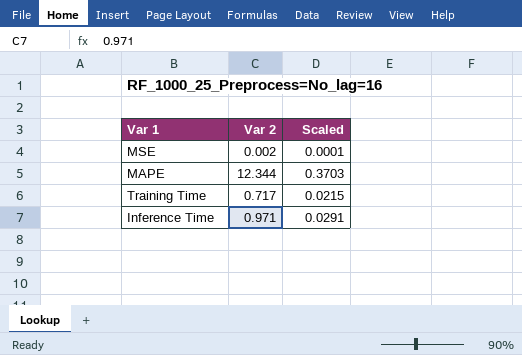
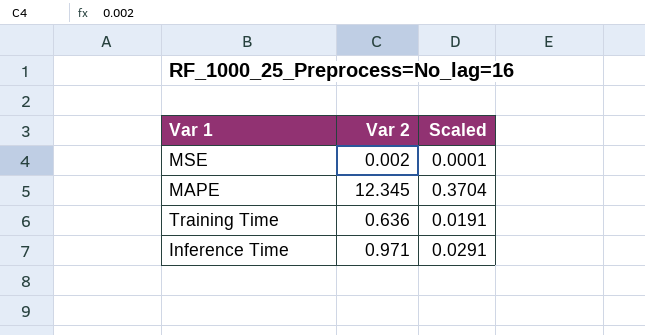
MAPE | Var 2: 12.344 -> 12.345
MAPE | Scaled: 0.3703 -> 0.3704
Training Time | Var 2: 0.717 -> 0.636
Training Time | Scaled: 0.0215 -> 0.0191

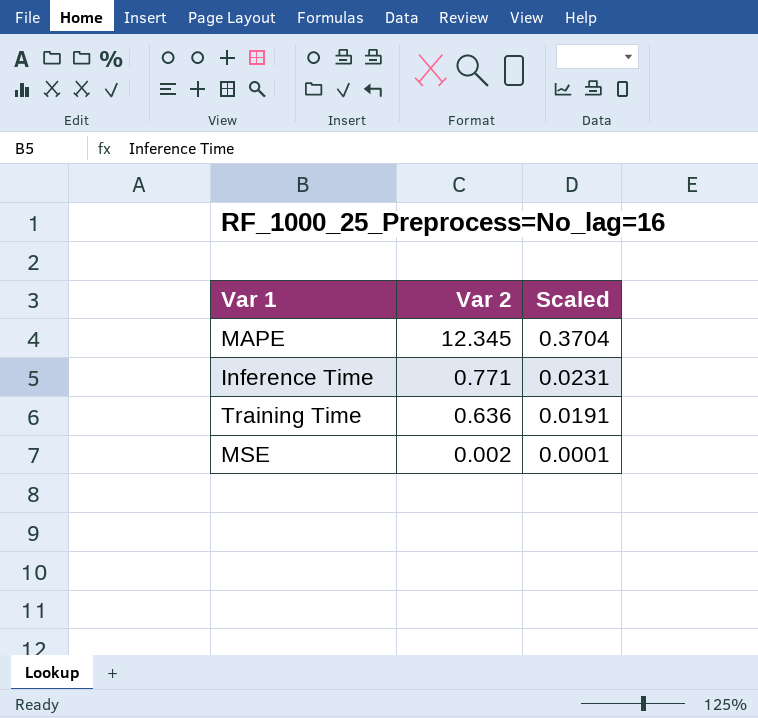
row order: none -> Var 2 descending
Inference Time | Var 2: 0.971 -> 0.771
Inference Time | Scaled: 0.0291 -> 0.0231

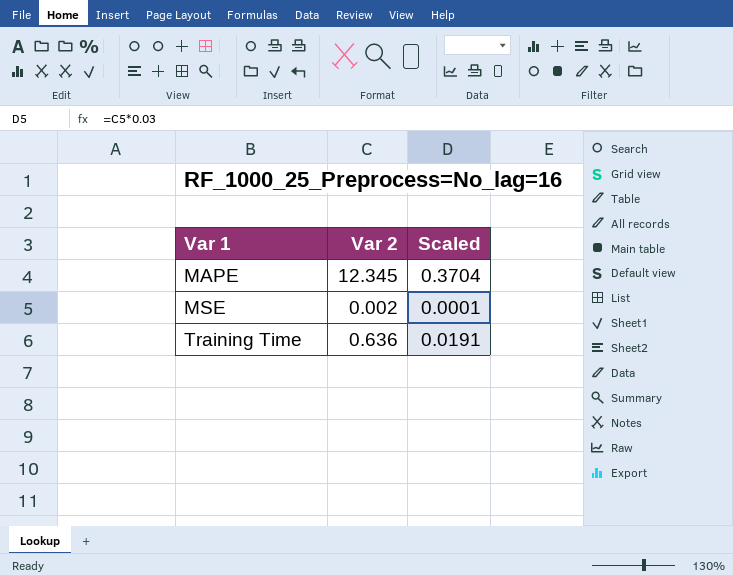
row order: Var 2 descending -> Var 1 ascending
row Inference Time: 0.771 | 0.0231 -> none

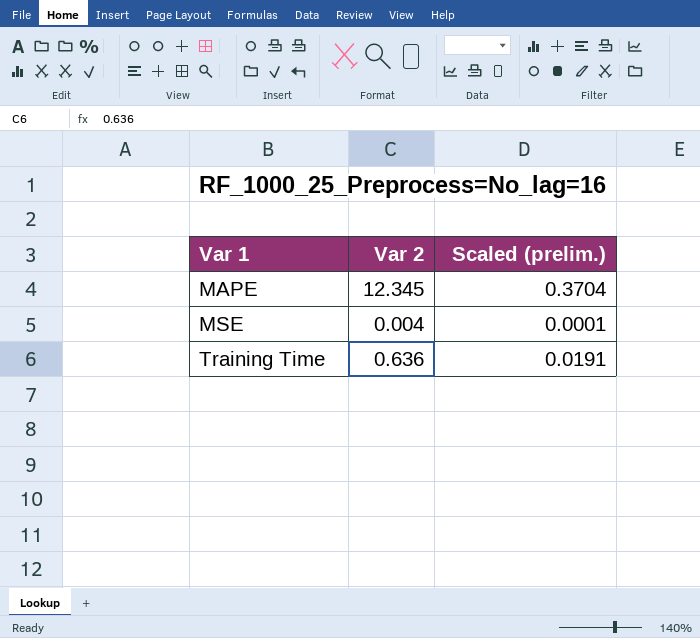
column name: Scaled -> Scaled (prelim.)
MSE | Var 2: 0.002 -> 0.004

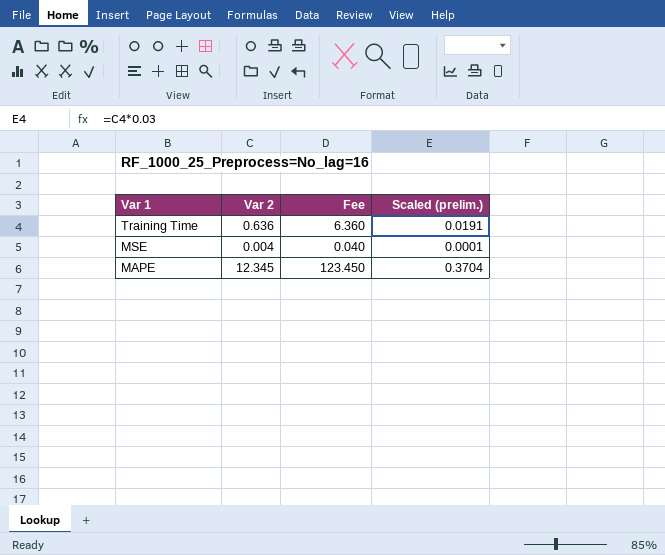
row order: Var 1 ascending -> Var 1 descending
column Fee | formula: none -> [Var 2] * 10

